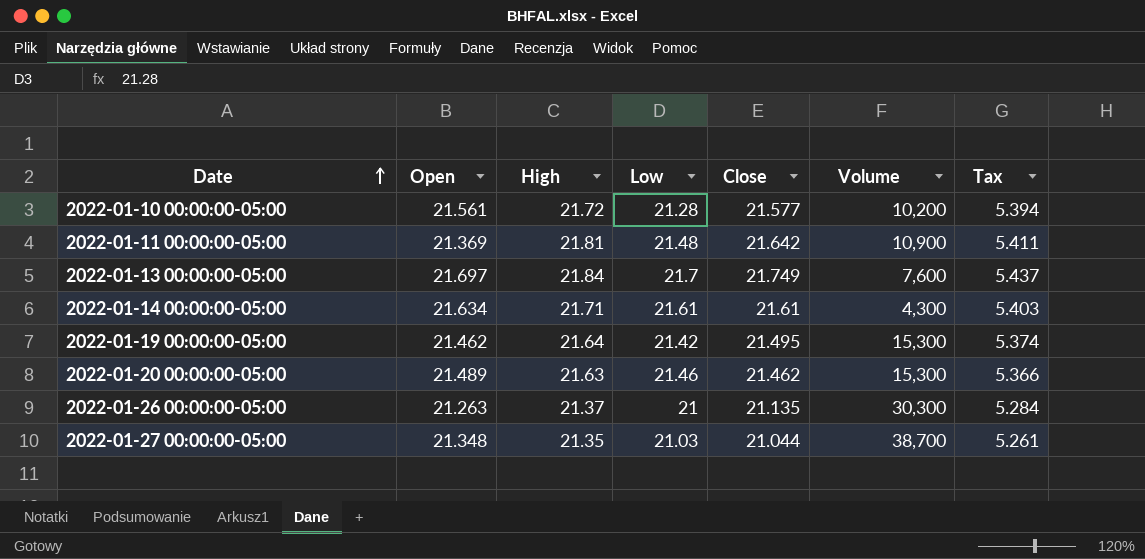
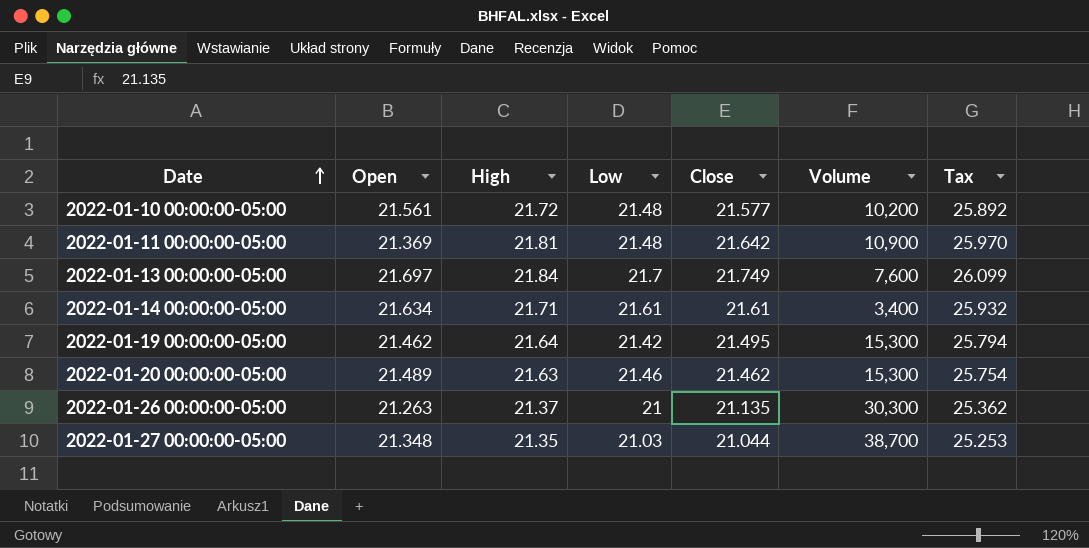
column Tax | formula: [Close] * 0.25 -> [Close] * 1.2
2022-01-10 00:00:00-05:00 | Low: 21.28 -> 21.48
2022-01-14 00:00:00-05:00 | Volume: 4,300 -> 3,400

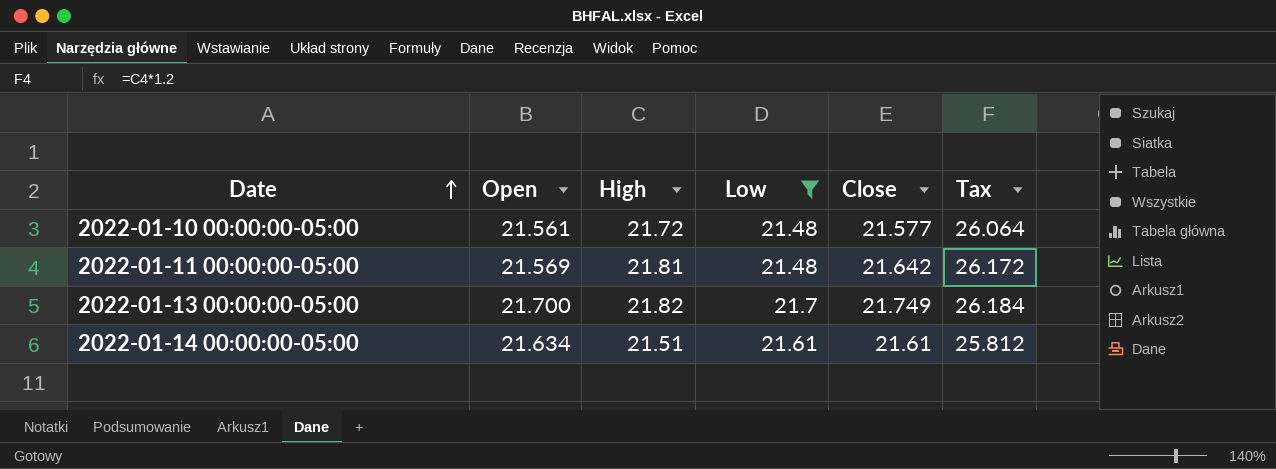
filter: none -> Low >= 21.48
column Volume | position: 6 -> none
column Tax | formula: [Close] * 1.2 -> [High] * 1.2
2022-01-11 00:00:00-05:00 | Open: 21.369 -> 21.569
2022-01-13 00:00:00-05:00 | Open: 21.697 -> 21.700
2022-01-13 00:00:00-05:00 | High: 21.84 -> 21.82
2022-01-14 00:00:00-05:00 | High: 21.71 -> 21.51

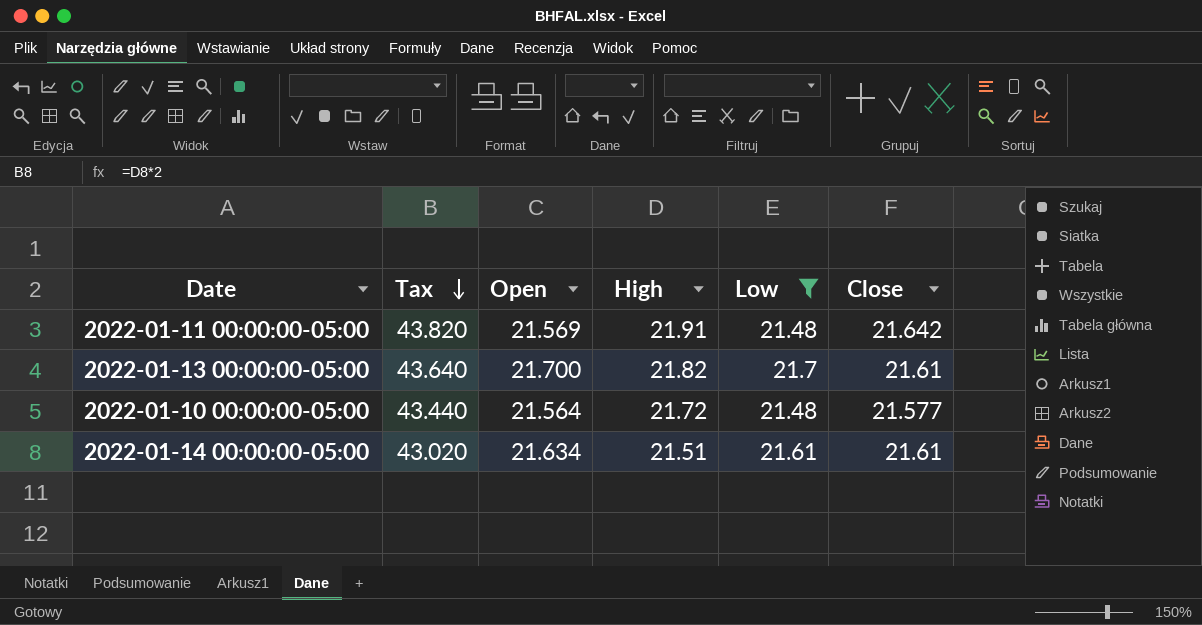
row order: Date ascending -> Tax descending
column Tax | formula: [High] * 1.2 -> [High] * 2
column Tax | position: 6 -> 2
2022-01-11 00:00:00-05:00 | High: 21.81 -> 21.91
2022-01-13 00:00:00-05:00 | Close: 21.749 -> 21.61
2022-01-10 00:00:00-05:00 | Open: 21.561 -> 21.564

